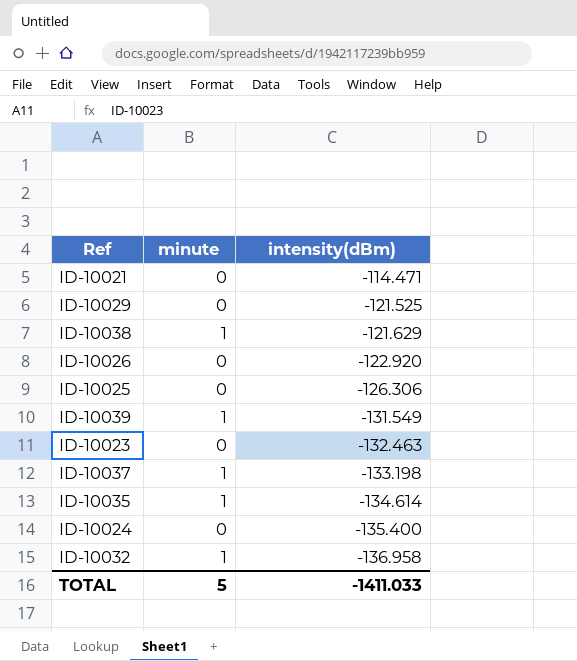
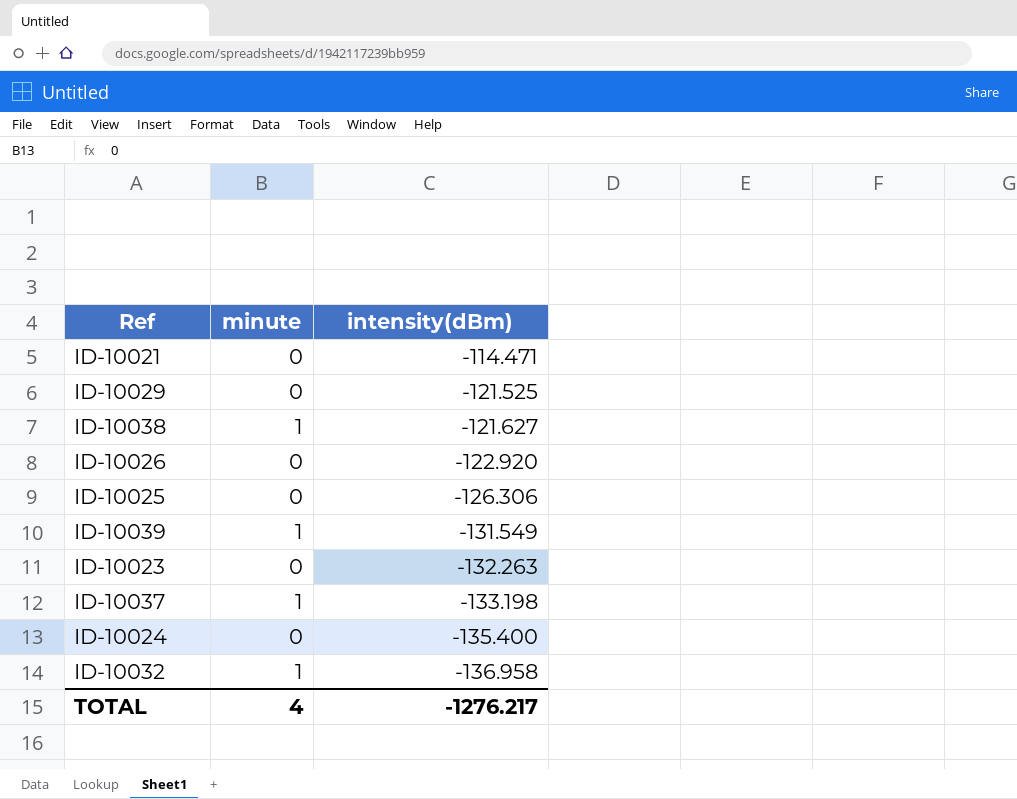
row ID-10035: 1 | -134.614 -> none
ID-10038 | intensity(dBm): -121.629 -> -121.627
ID-10023 | intensity(dBm): -132.463 -> -132.263
TOTAL | minute: 5 -> 4
TOTAL | intensity(dBm): -1411.033 -> -1276.217

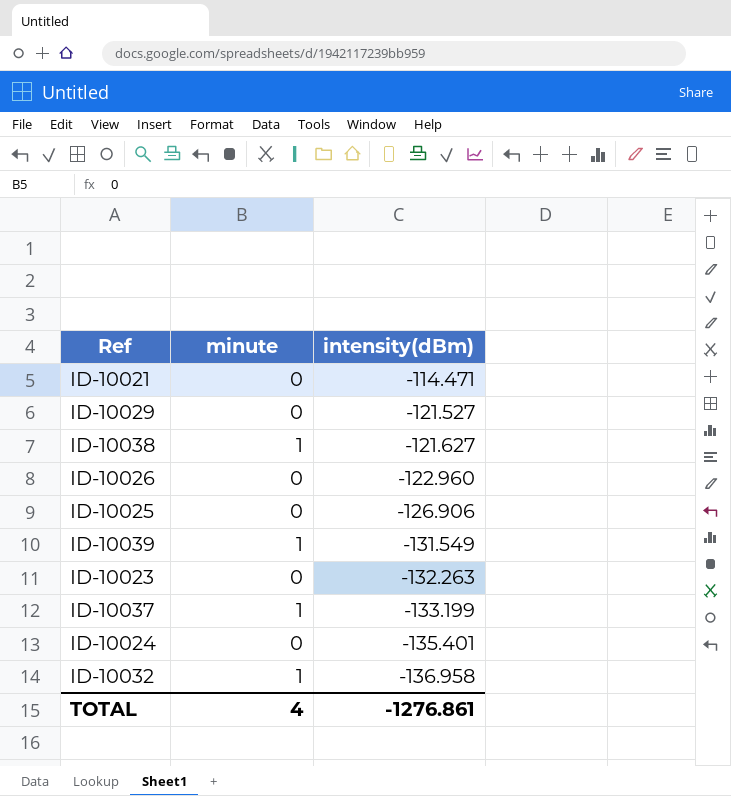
ID-10029 | intensity(dBm): -121.525 -> -121.527
ID-10026 | intensity(dBm): -122.920 -> -122.960
ID-10025 | intensity(dBm): -126.306 -> -126.906
ID-10037 | intensity(dBm): -133.198 -> -133.199
ID-10024 | intensity(dBm): -135.400 -> -135.401
TOTAL | intensity(dBm): -1276.217 -> -1276.861

